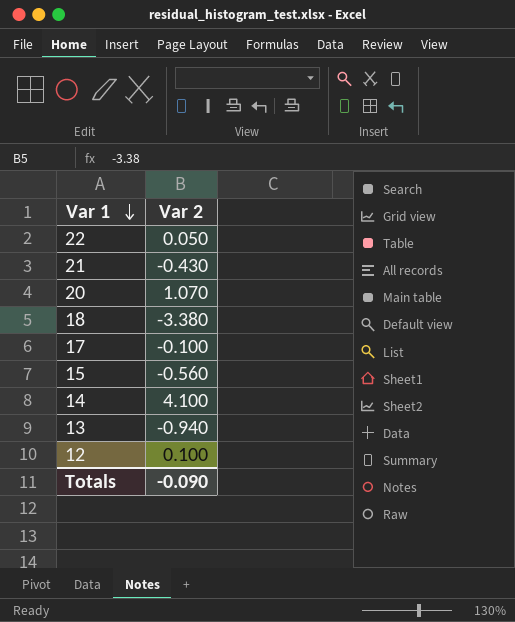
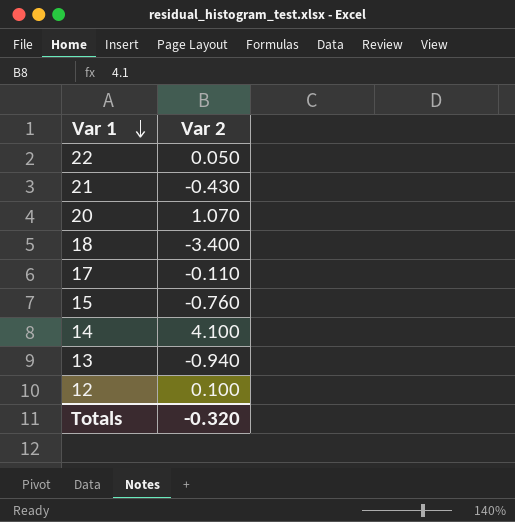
18 | Var 2: -3.380 -> -3.400
17 | Var 2: -0.100 -> -0.110
15 | Var 2: -0.560 -> -0.760
Totals | Var 2: -0.090 -> -0.320

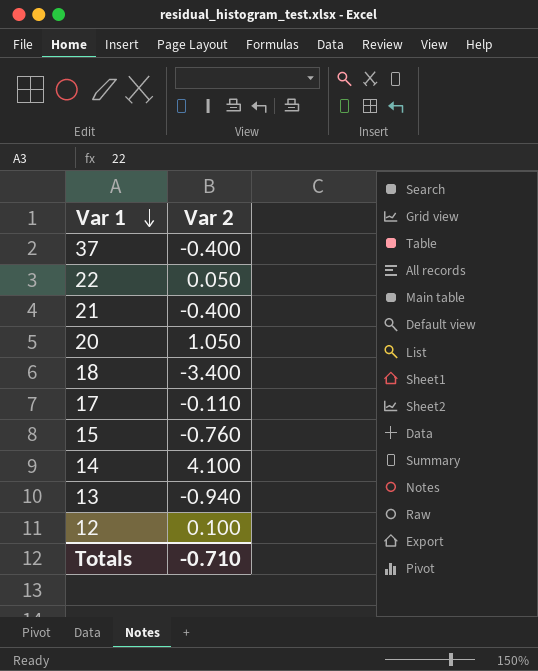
row 37: none -> -0.400
21 | Var 2: -0.430 -> -0.400
20 | Var 2: 1.070 -> 1.050
Totals | Var 2: -0.320 -> -0.710

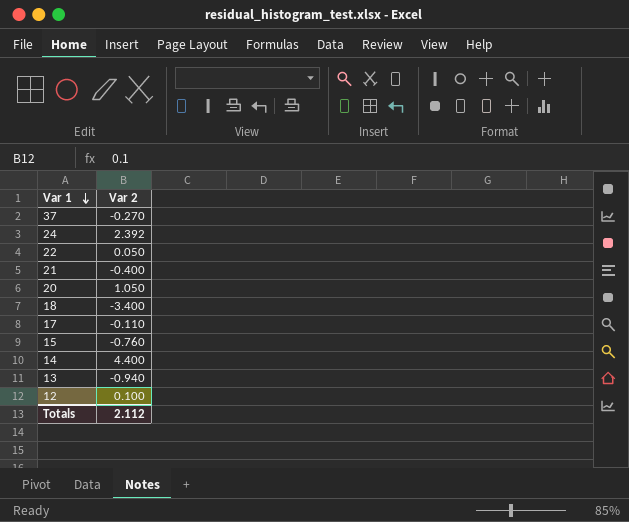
37 | Var 2: -0.400 -> -0.270
row 24: none -> 2.392
14 | Var 2: 4.100 -> 4.400
Totals | Var 2: -0.710 -> 2.112

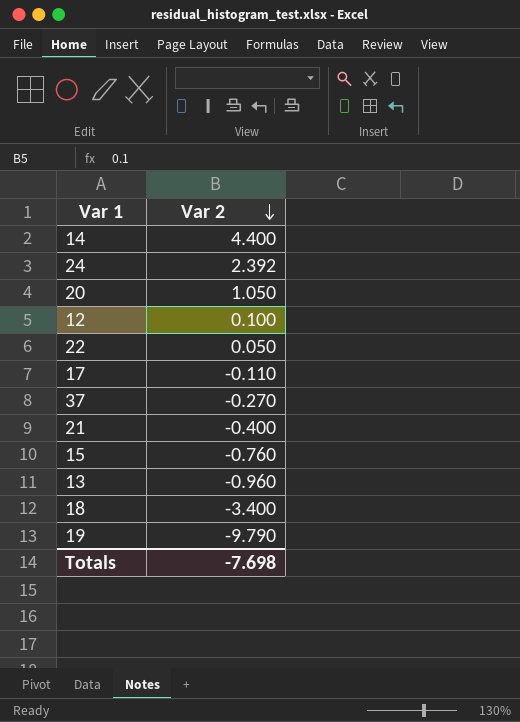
row order: Var 1 descending -> Var 2 descending
13 | Var 2: -0.940 -> -0.960
row 19: none -> -9.790
Totals | Var 2: 2.112 -> -7.698

